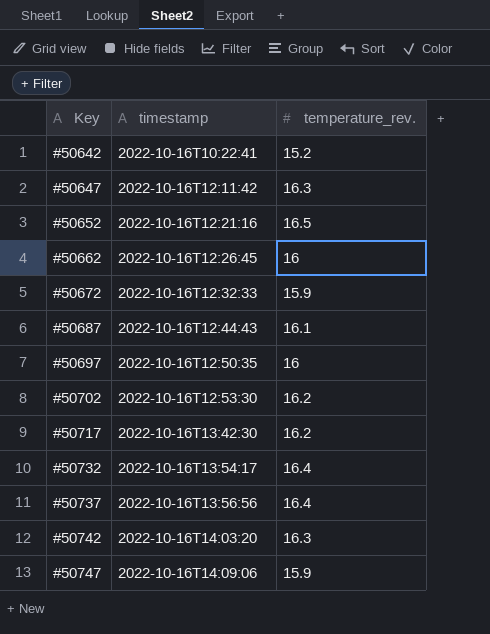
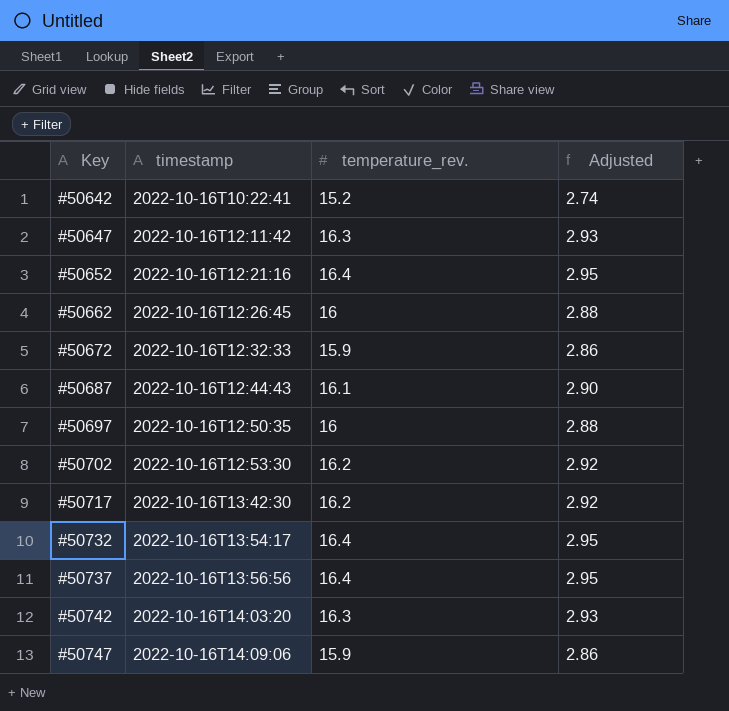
column Adjusted | formula: none -> [temperature_rev.] * 0.18
#50652 | temperature_rev.: 16.5 -> 16.4

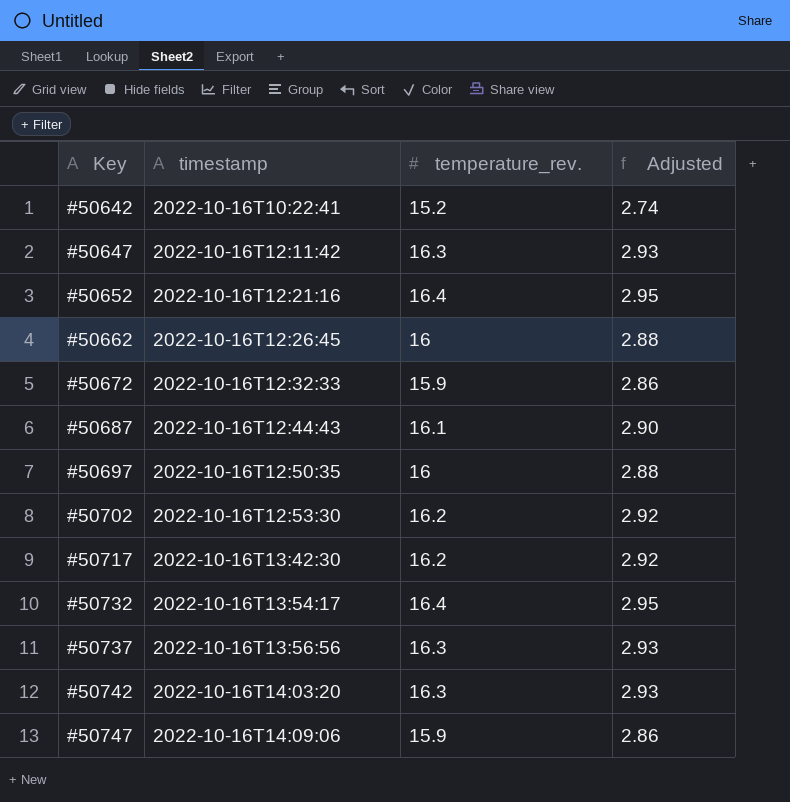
#50737 | temperature_rev.: 16.4 -> 16.3
#50737 | Adjusted: 2.95 -> 2.93

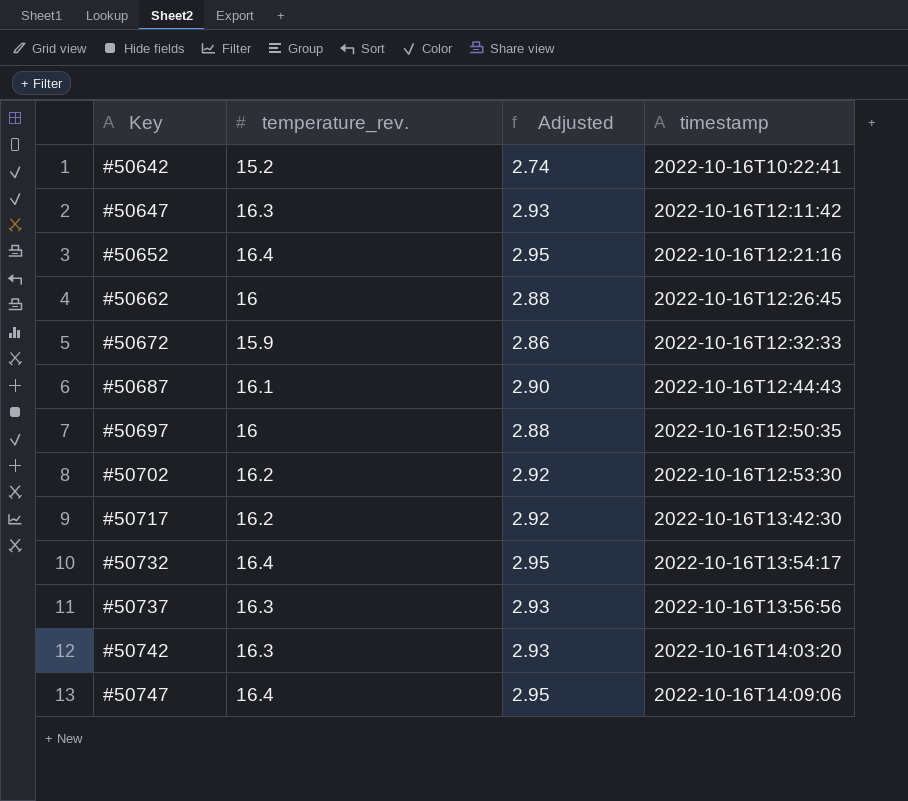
column timestamp | position: 2 -> 4
#50747 | temperature_rev.: 15.9 -> 16.4
#50747 | Adjusted: 2.86 -> 2.95

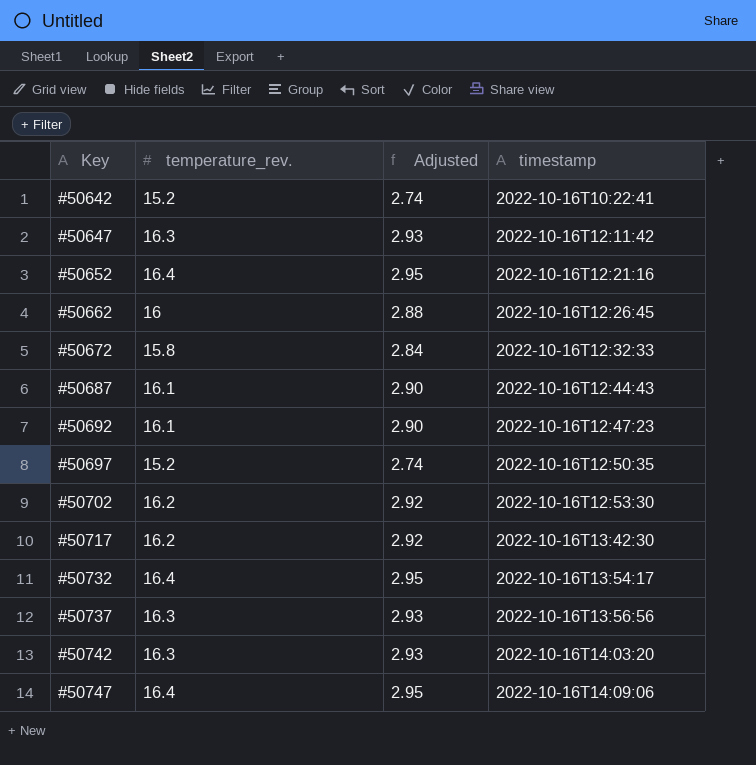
#50672 | temperature_rev.: 15.9 -> 15.8
#50672 | Adjusted: 2.86 -> 2.84
row #50692: none -> 16.1 | 2.90 | 2022-10-16T12:47:23
#50697 | temperature_rev.: 16 -> 15.2
#50697 | Adjusted: 2.88 -> 2.74

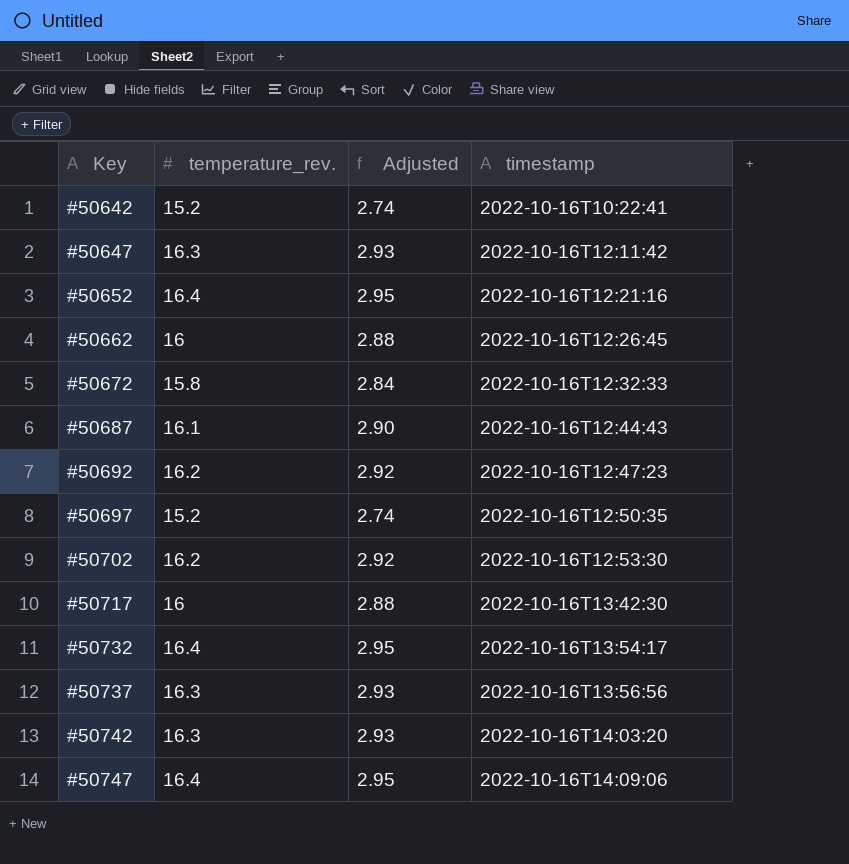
#50692 | temperature_rev.: 16.1 -> 16.2
#50692 | Adjusted: 2.90 -> 2.92
#50717 | temperature_rev.: 16.2 -> 16
#50717 | Adjusted: 2.92 -> 2.88

